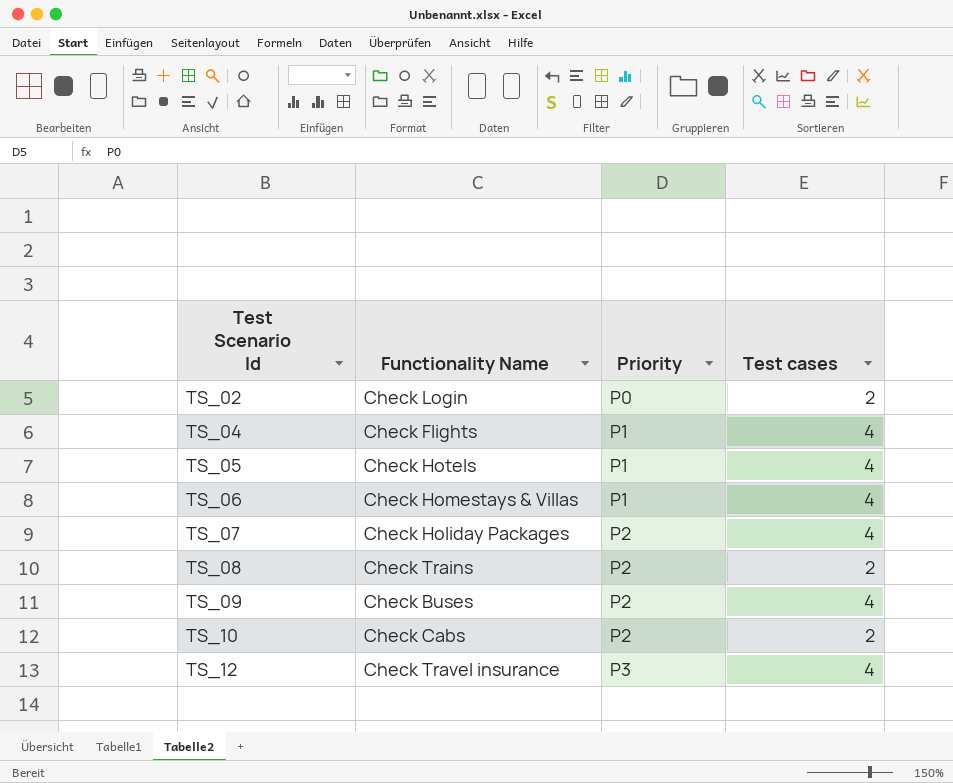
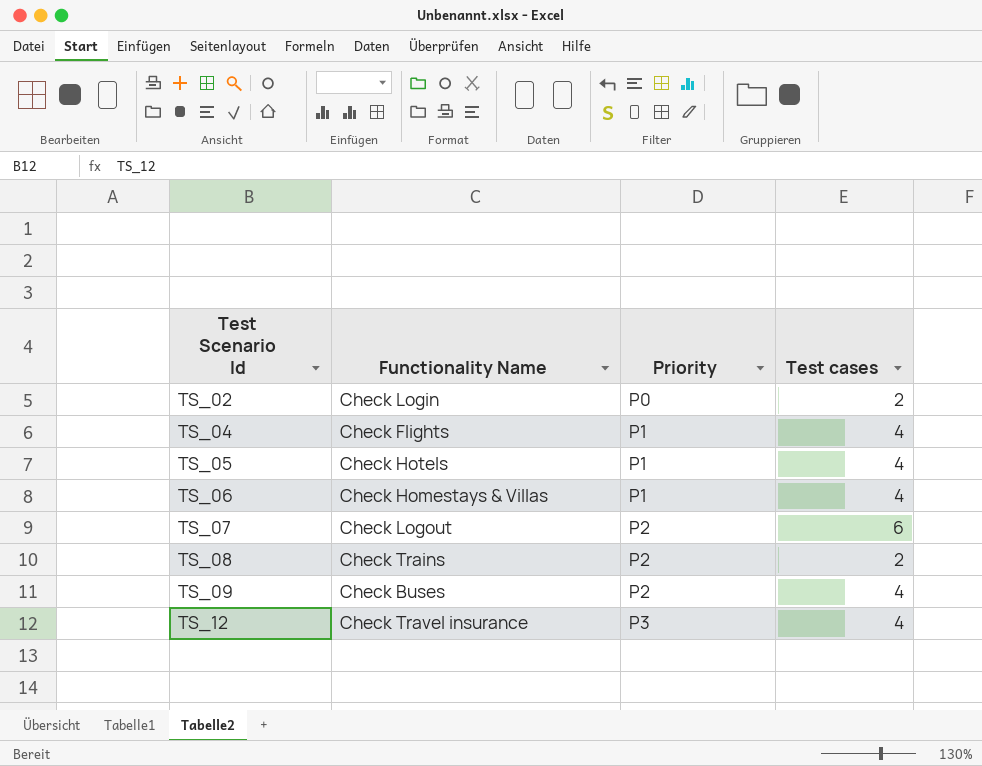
row TS_10: Check Cabs | P2 | 2 -> none
TS_07 | Functionality Name: Check Holiday Packages -> Check Logout
TS_07 | Test cases: 4 -> 6

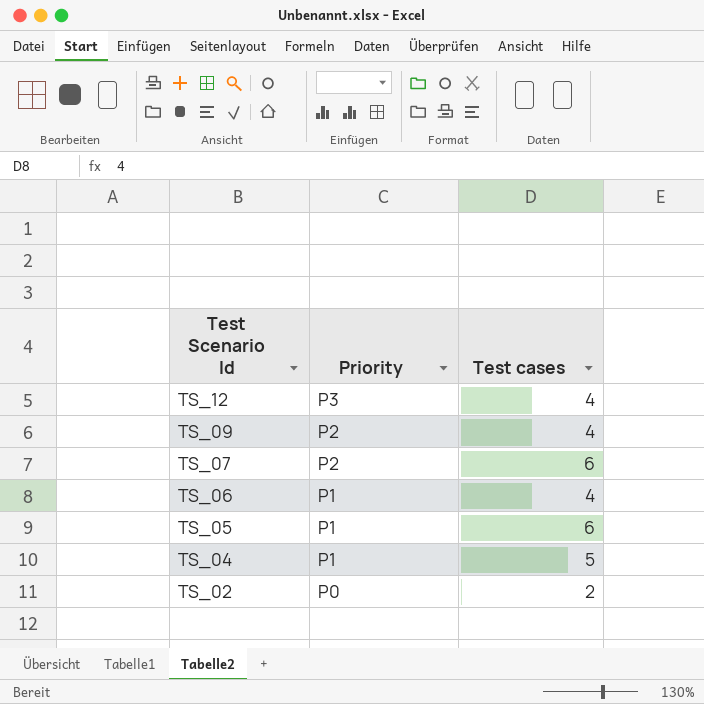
row order: Test Scenario Id ascending -> Test Scenario Id descending
column Functionality Name | position: 2 -> none
row TS_08: Check Trains | P2 | 2 -> none
TS_05 | Test cases: 4 -> 6
TS_04 | Test cases: 4 -> 5

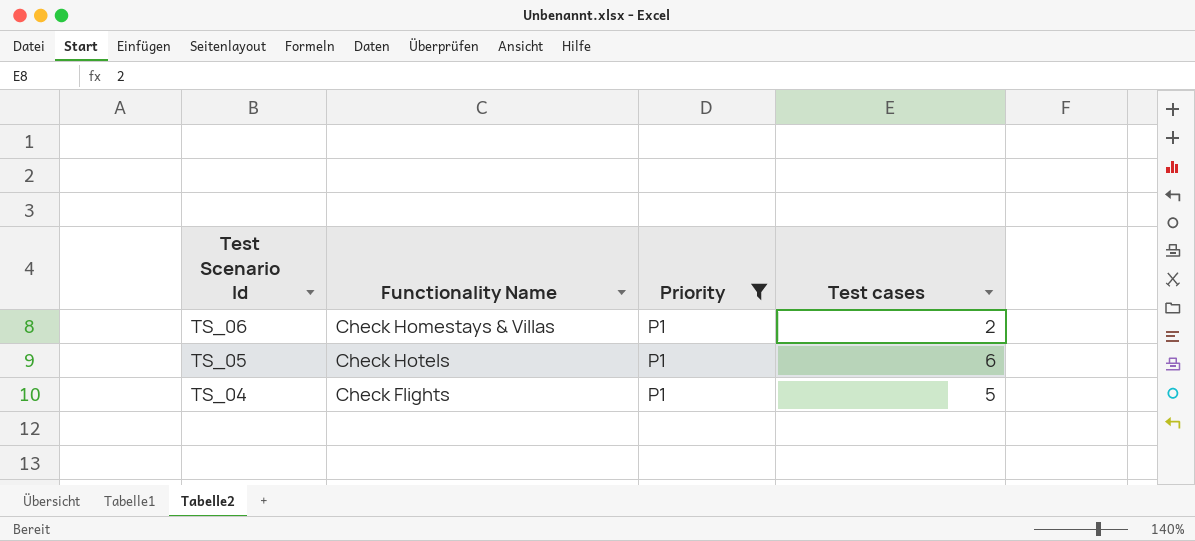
filter: none -> Priority = P1
column Functionality Name | position: none -> 2
TS_06 | Test cases: 4 -> 2

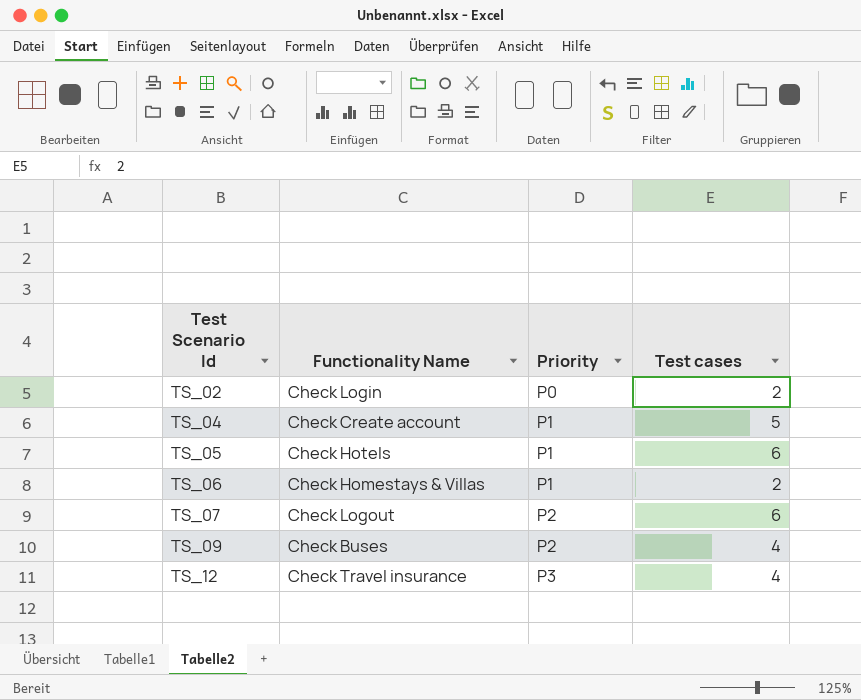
filter: Priority = P1 -> none
row order: Test Scenario Id descending -> Test Scenario Id ascending
TS_04 | Functionality Name: Check Flights -> Check Create account

